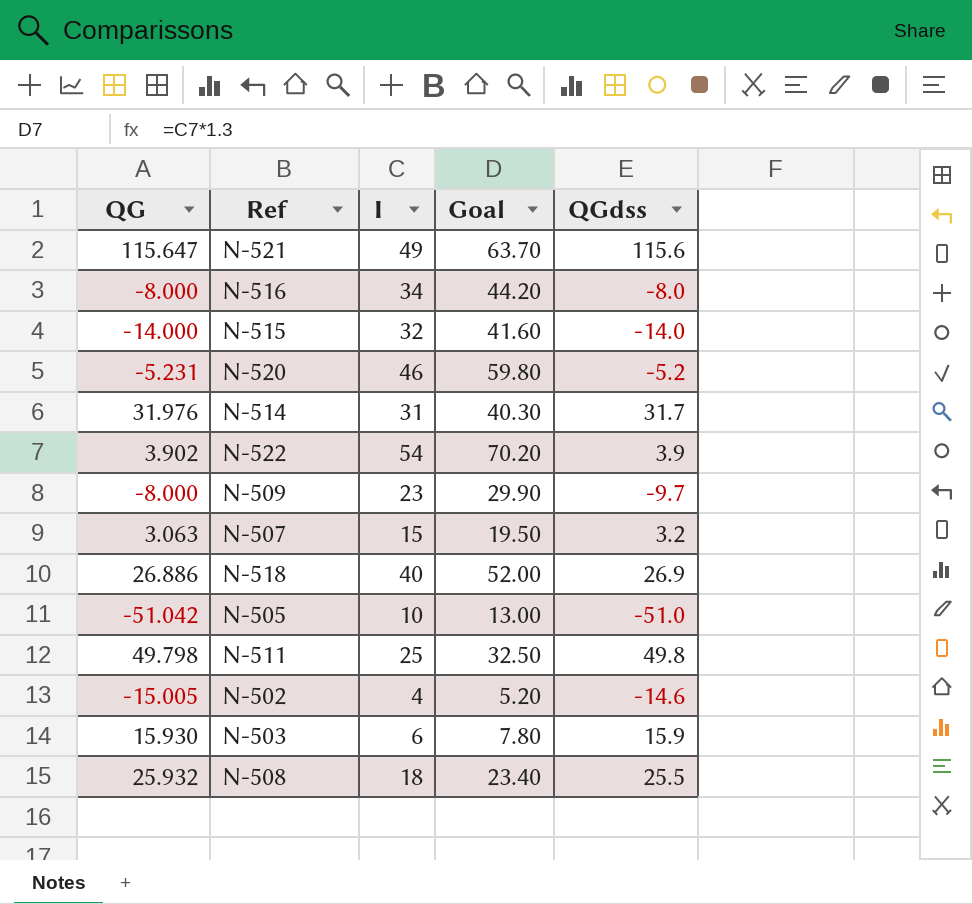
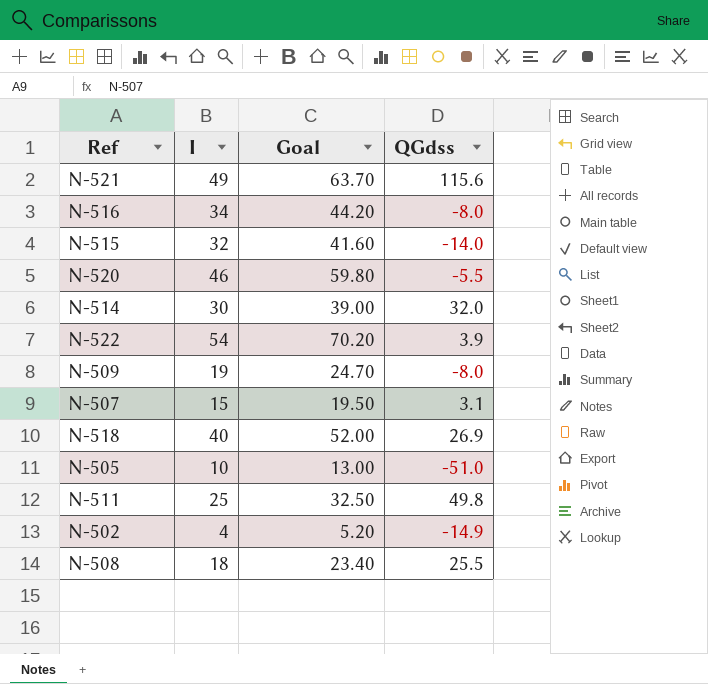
column QG | position: 1 -> none
row N-503: 15.930 | 6 | 7.80 | 15.9 -> none
N-520 | QGdss: -5.2 -> -5.5
N-514 | I: 31 -> 30
N-514 | Goal: 40.30 -> 39.00
N-514 | QGdss: 31.7 -> 32.0
N-509 | I: 23 -> 19
N-509 | Goal: 29.90 -> 24.70
N-509 | QGdss: -9.7 -> -8.0
N-507 | QGdss: 3.2 -> 3.1
N-502 | QGdss: -14.6 -> -14.9

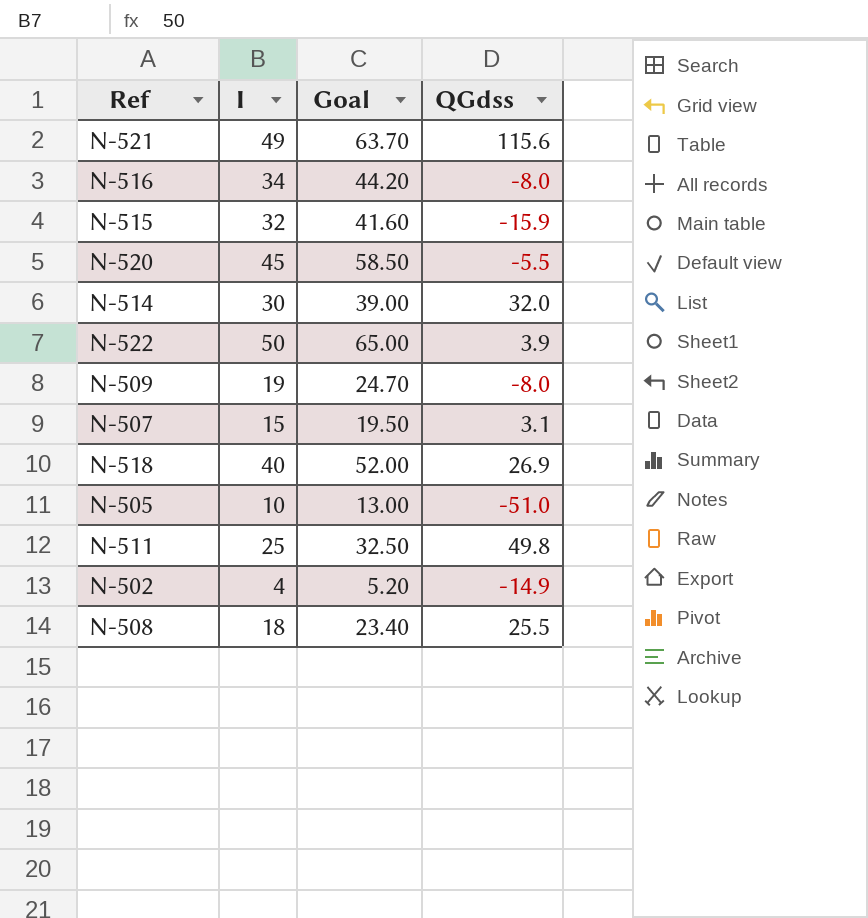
N-515 | QGdss: -14.0 -> -15.9
N-520 | I: 46 -> 45
N-520 | Goal: 59.80 -> 58.50
N-522 | I: 54 -> 50
N-522 | Goal: 70.20 -> 65.00

